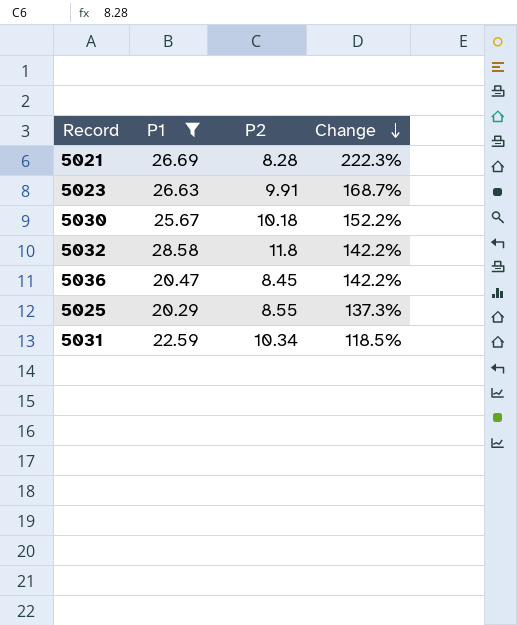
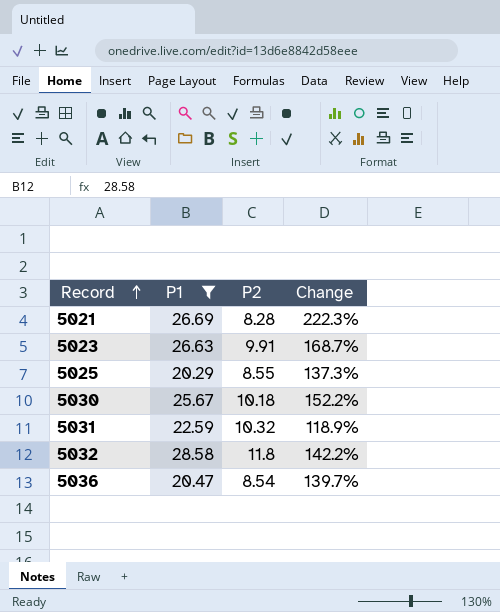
row order: Change descending -> Record ascending
5031 | P2: 10.34 -> 10.32
5031 | Change: 118.5% -> 118.9%
5036 | P2: 8.45 -> 8.54
5036 | Change: 142.2% -> 139.7%

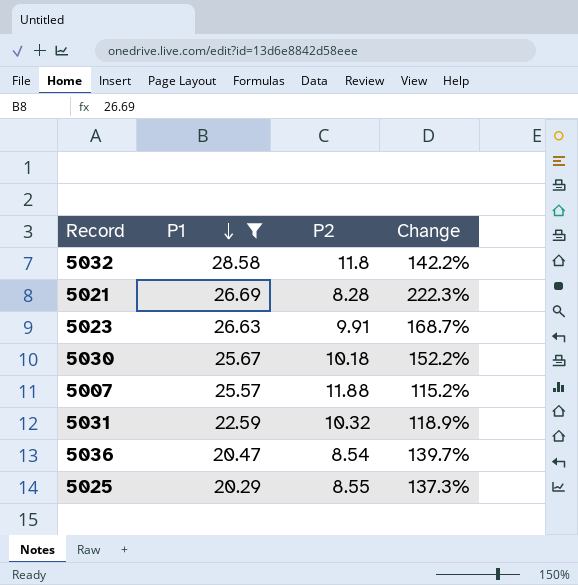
row order: Record ascending -> P1 descending
row 5007: none -> 25.57 | 11.88 | 115.2%

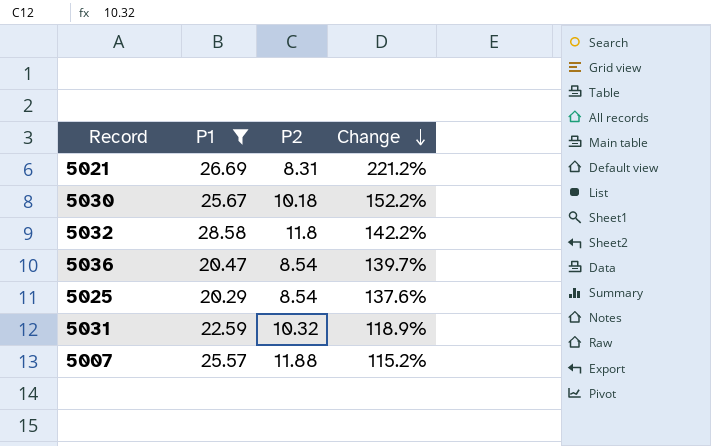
row order: P1 descending -> Change descending
row 5023: 26.63 | 9.91 | 168.7% -> none
5021 | P2: 8.28 -> 8.31
5021 | Change: 222.3% -> 221.2%
5025 | P2: 8.55 -> 8.54
5025 | Change: 137.3% -> 137.6%

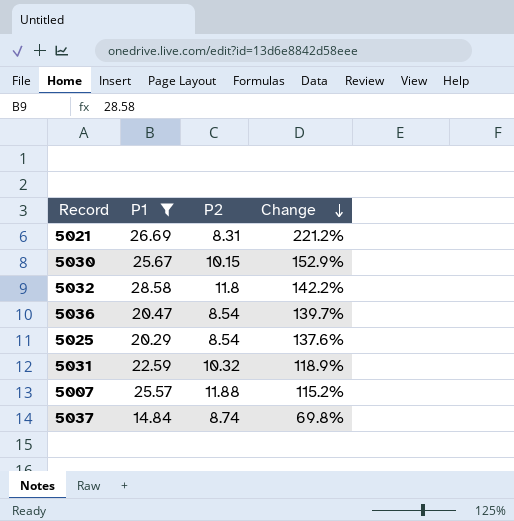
5030 | P2: 10.18 -> 10.15
5030 | Change: 152.2% -> 152.9%
row 5037: none -> 14.84 | 8.74 | 69.8%

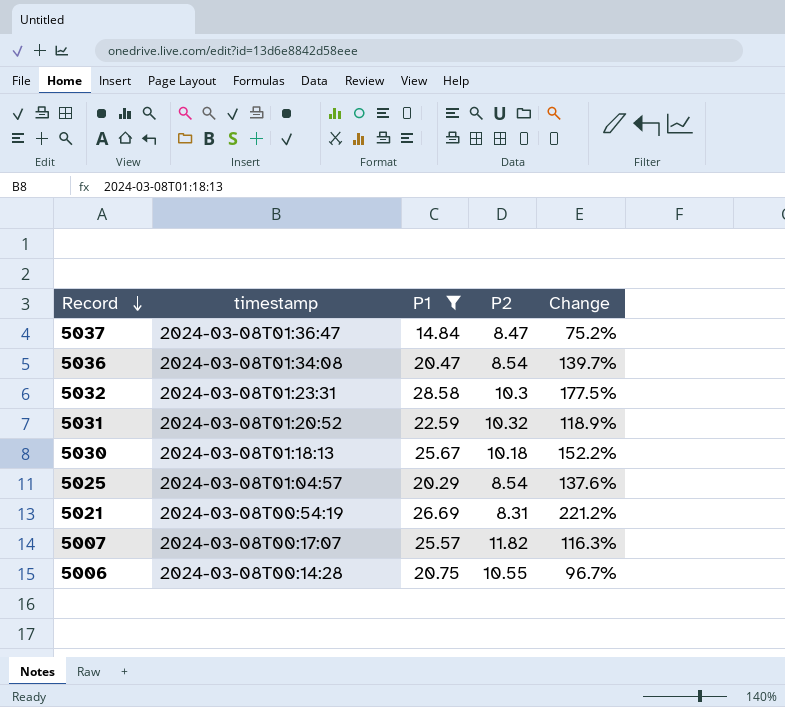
row order: Change descending -> Record descending
column timestamp | position: none -> 2
5037 | P2: 8.74 -> 8.47
5037 | Change: 69.8% -> 75.2%
5032 | P2: 11.8 -> 10.3
5032 | Change: 142.2% -> 177.5%
5030 | P2: 10.15 -> 10.18
5030 | Change: 152.9% -> 152.2%
5007 | P2: 11.88 -> 11.82
5007 | Change: 115.2% -> 116.3%
row 5006: none -> 2024-03-08T00:14:28 | 20.75 | 10.55 | 96.7%

